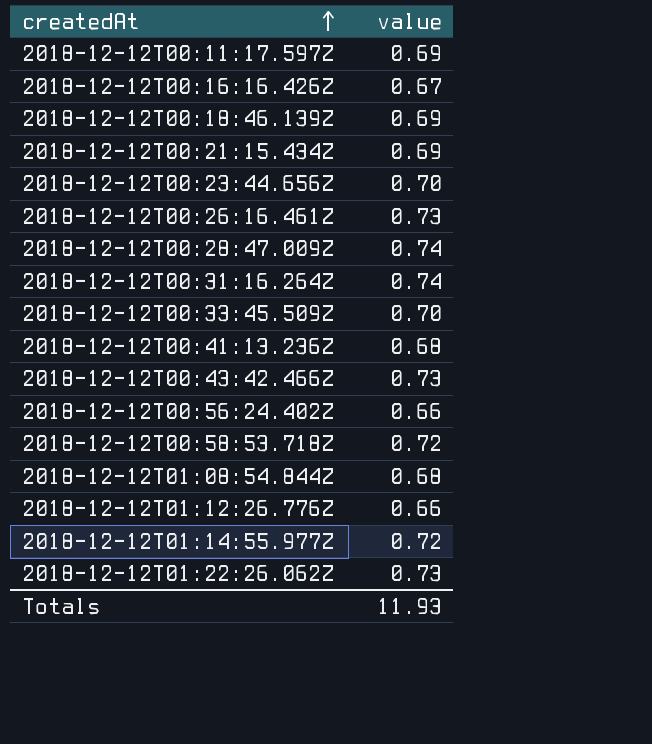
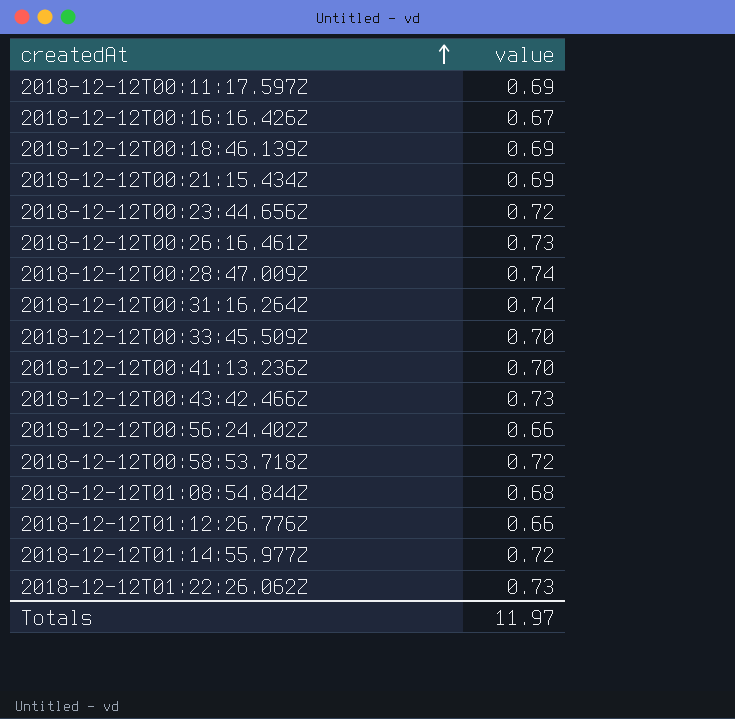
2018-12-12T00:23:44.656Z | value: 0.70 -> 0.72
2018-12-12T00:41:13.236Z | value: 0.68 -> 0.70
Totals | value: 11.93 -> 11.97

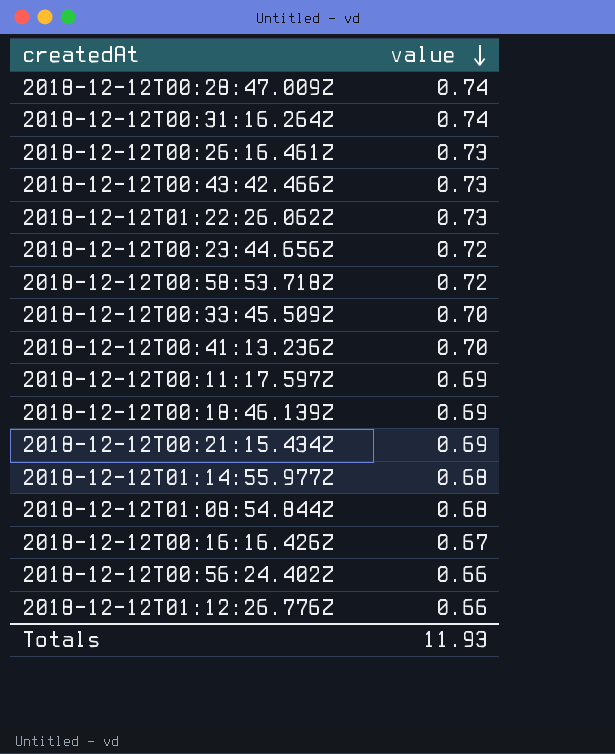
row order: createdAt ascending -> value descending
2018-12-12T01:14:55.977Z | value: 0.72 -> 0.68
Totals | value: 11.97 -> 11.93

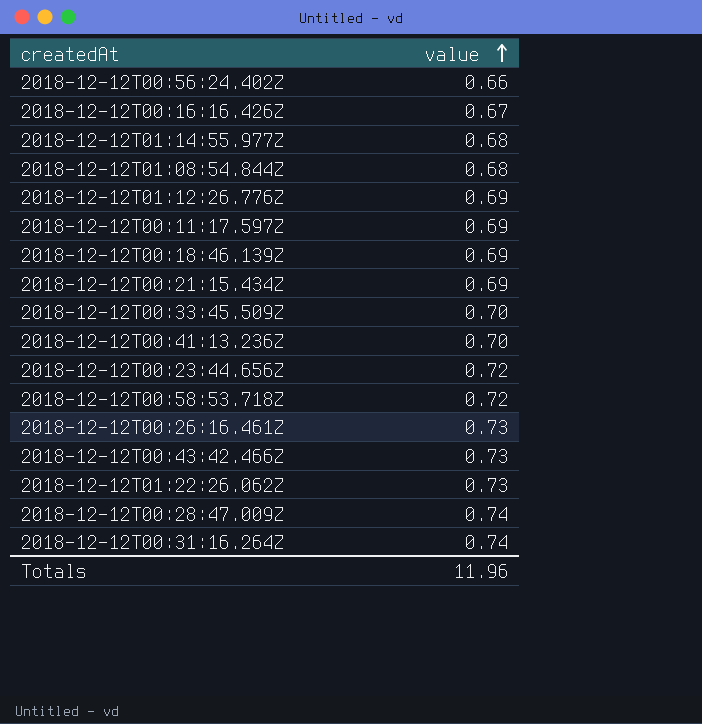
row order: value descending -> value ascending
2018-12-12T01:12:26.776Z | value: 0.66 -> 0.69
Totals | value: 11.93 -> 11.96

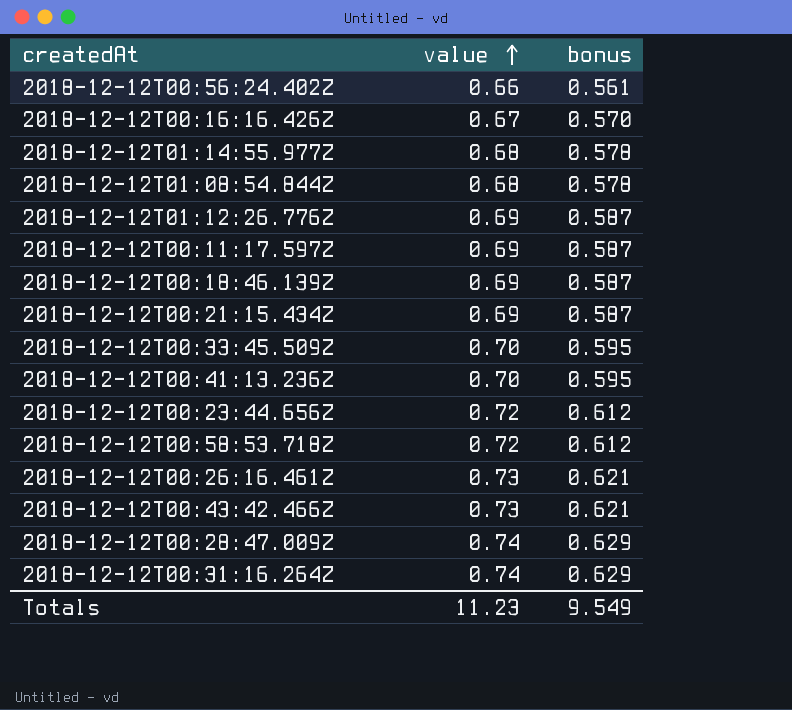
column bonus | formula: none -> [value] * 0.85
row 2018-12-12T01:22:26.062Z: 0.73 -> none
Totals | value: 11.96 -> 11.23

